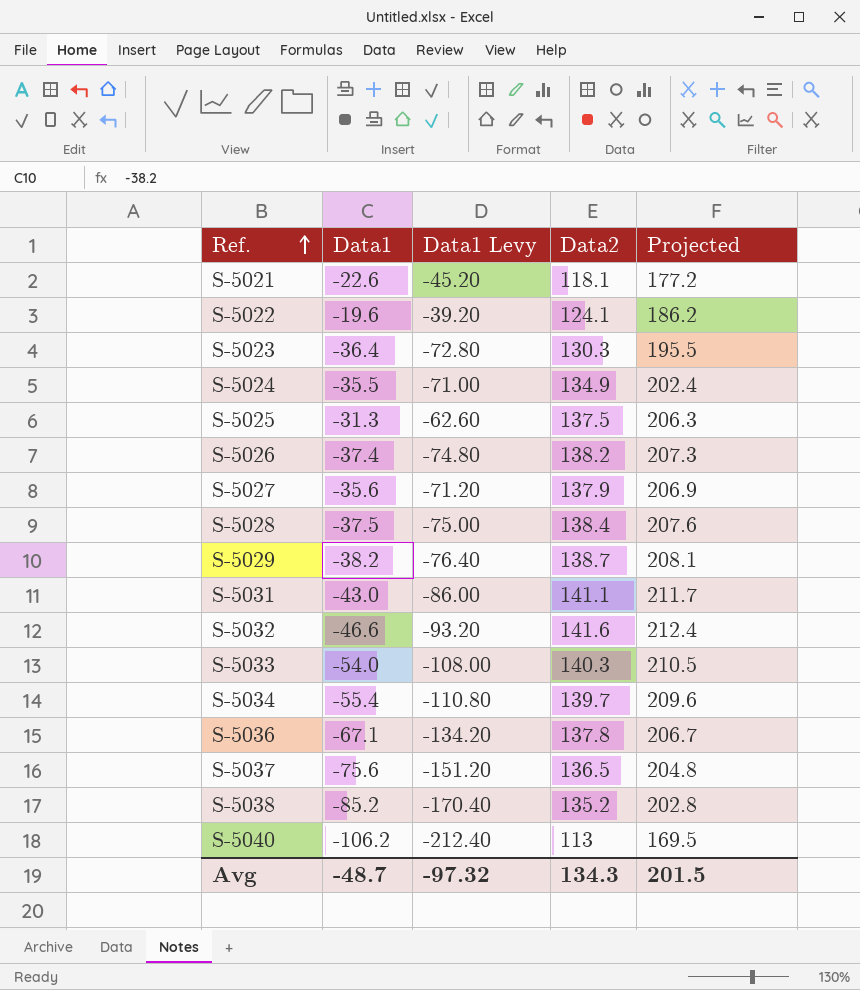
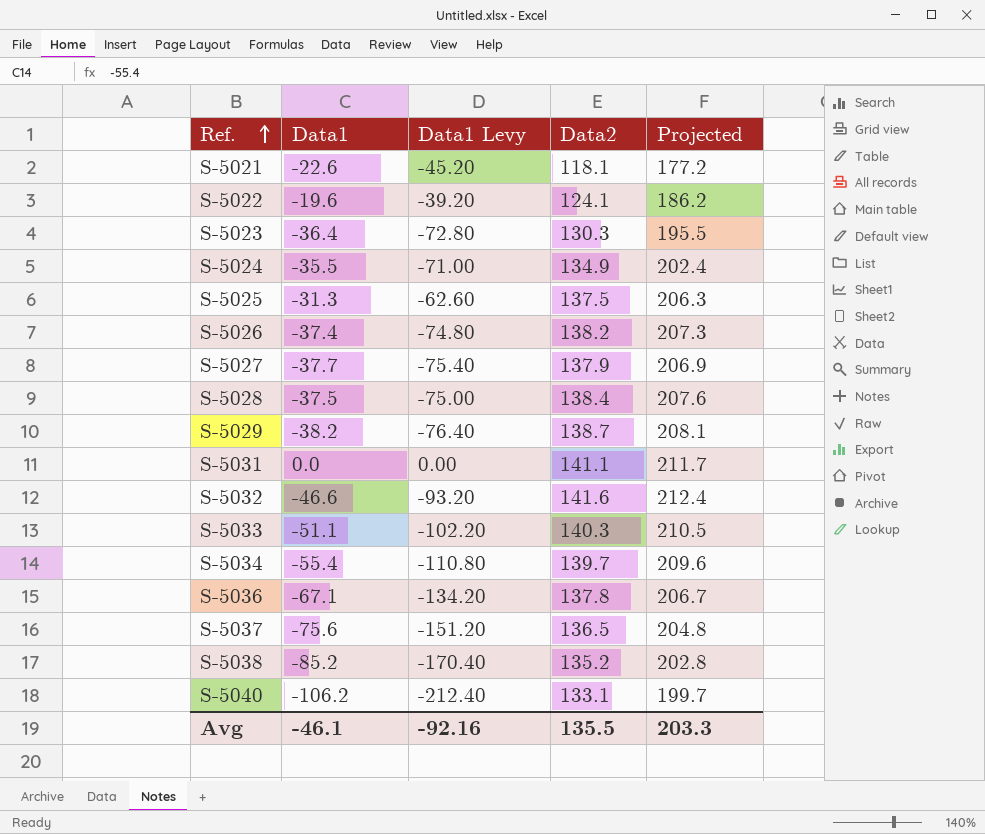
S-5027 | Data1: -35.6 -> -37.7
S-5027 | Data1 Levy: -71.20 -> -75.40
S-5031 | Data1: -43.0 -> 0.0
S-5031 | Data1 Levy: -86.00 -> 0.00
S-5033 | Data1: -54.0 -> -51.1
S-5033 | Data1 Levy: -108.00 -> -102.20
S-5040 | Data2: 113 -> 133.1
S-5040 | Projected: 169.5 -> 199.7
Avg | Data1: -48.7 -> -46.1
Avg | Data1 Levy: -97.32 -> -92.16
Avg | Data2: 134.3 -> 135.5
Avg | Projected: 201.5 -> 203.3

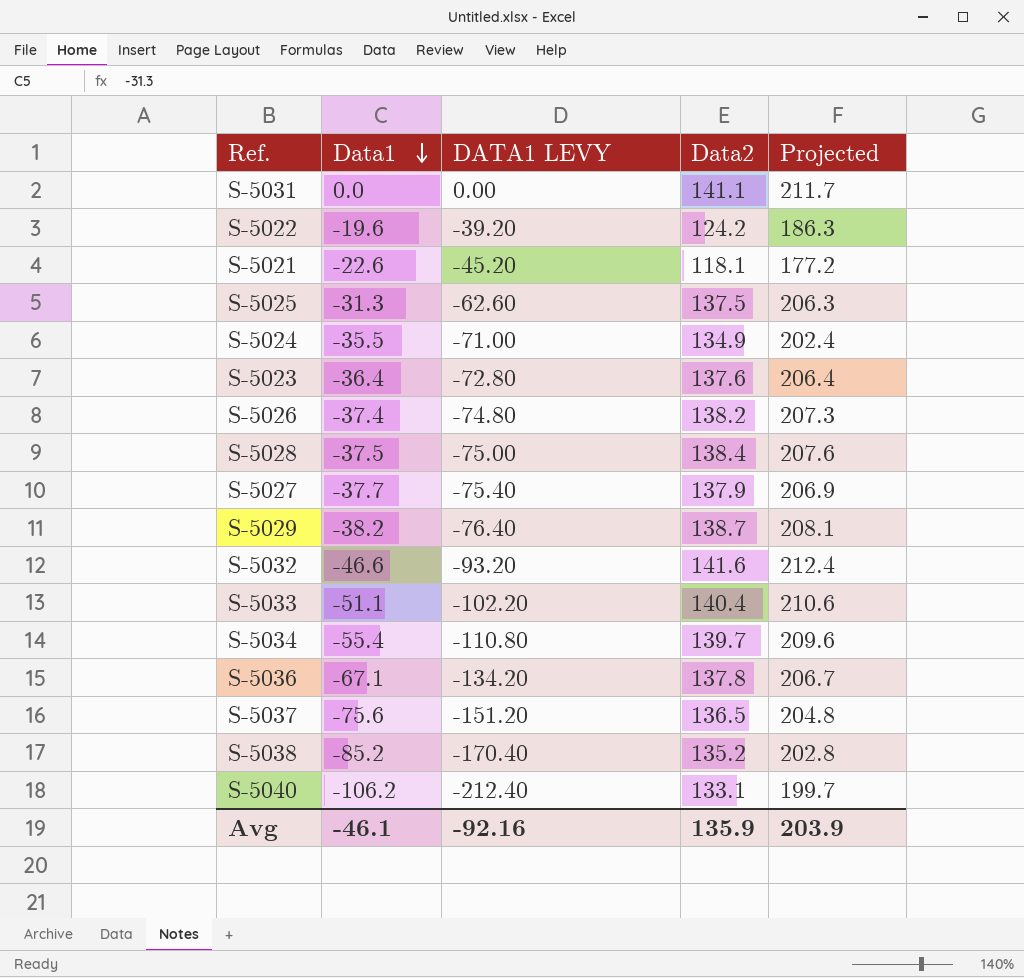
row order: Ref. ascending -> Data1 descending
column name: Data1 Levy -> DATA1 LEVY
S-5022 | Data2: 124.1 -> 124.2
S-5022 | Projected: 186.2 -> 186.3
S-5023 | Data2: 130.3 -> 137.6
S-5023 | Projected: 195.5 -> 206.4
S-5033 | Data2: 140.3 -> 140.4
S-5033 | Projected: 210.5 -> 210.6
Avg | Data2: 135.5 -> 135.9
Avg | Projected: 203.3 -> 203.9

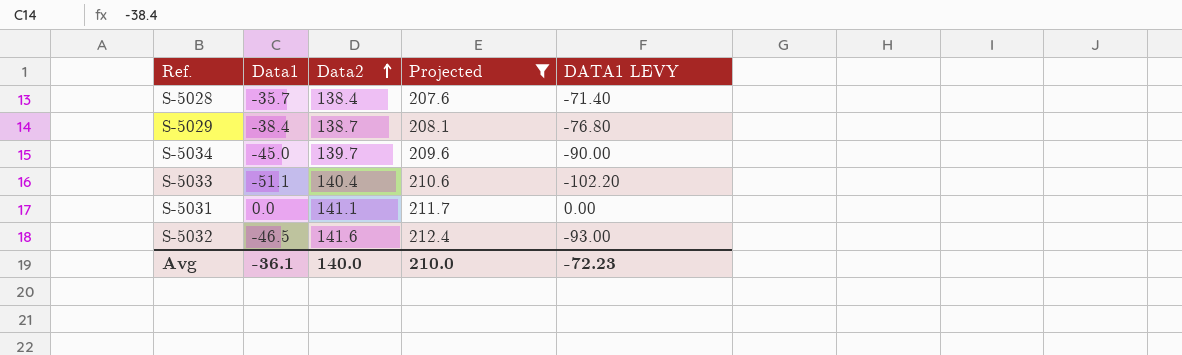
filter: none -> Projected >= 207.6
row order: Data1 descending -> Data2 ascending
column DATA1 LEVY | position: 3 -> 5
S-5028 | Data1: -37.5 -> -35.7
S-5028 | DATA1 LEVY: -75.00 -> -71.40
S-5029 | Data1: -38.2 -> -38.4
S-5029 | DATA1 LEVY: -76.40 -> -76.80
S-5034 | Data1: -55.4 -> -45.0
S-5034 | DATA1 LEVY: -110.80 -> -90.00
S-5032 | Data1: -46.6 -> -46.5
S-5032 | DATA1 LEVY: -93.20 -> -93.00
Avg | Data1: -46.1 -> -36.1
Avg | Data2: 135.9 -> 140.0
Avg | Projected: 203.9 -> 210.0
Avg | DATA1 LEVY: -92.16 -> -72.23

